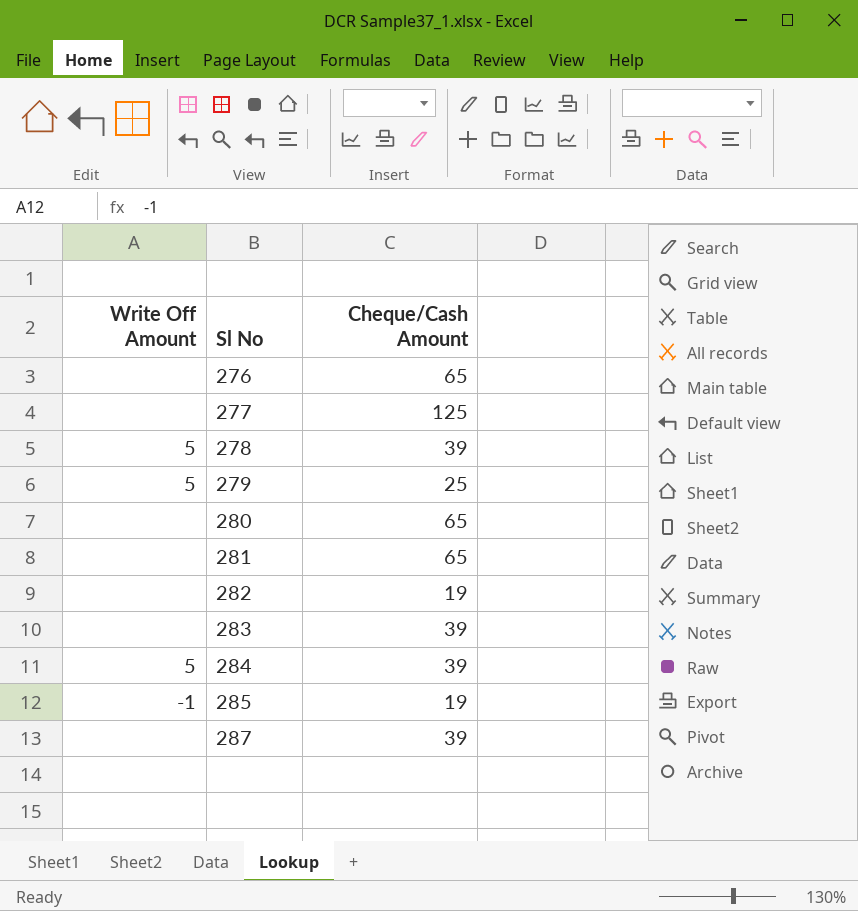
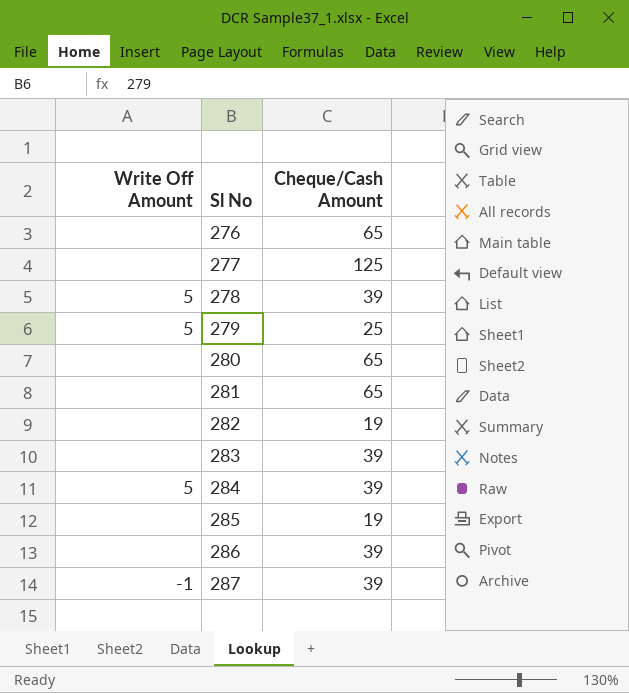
285 | Write Off Amount: -1 -> none
row 286: none -> none | 39
287 | Write Off Amount: none -> -1

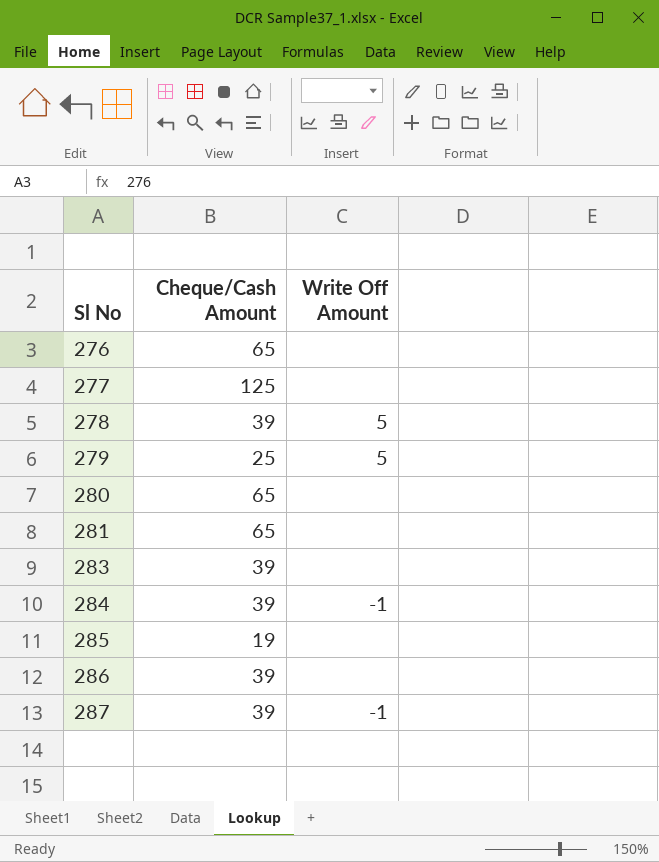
column Write Off Amount | position: 1 -> 3
row 282: none | 19 -> none
284 | Write Off Amount: 5 -> -1

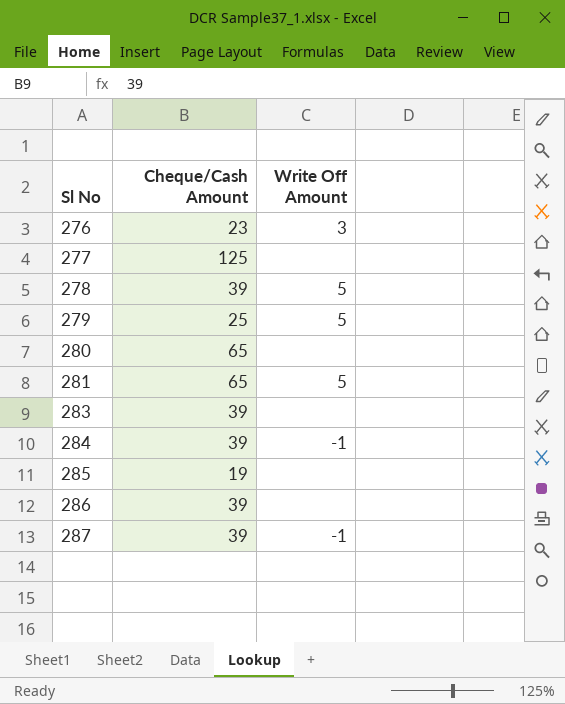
276 | Cheque/Cash Amount: 65 -> 23
276 | Write Off Amount: none -> 3
281 | Write Off Amount: none -> 5

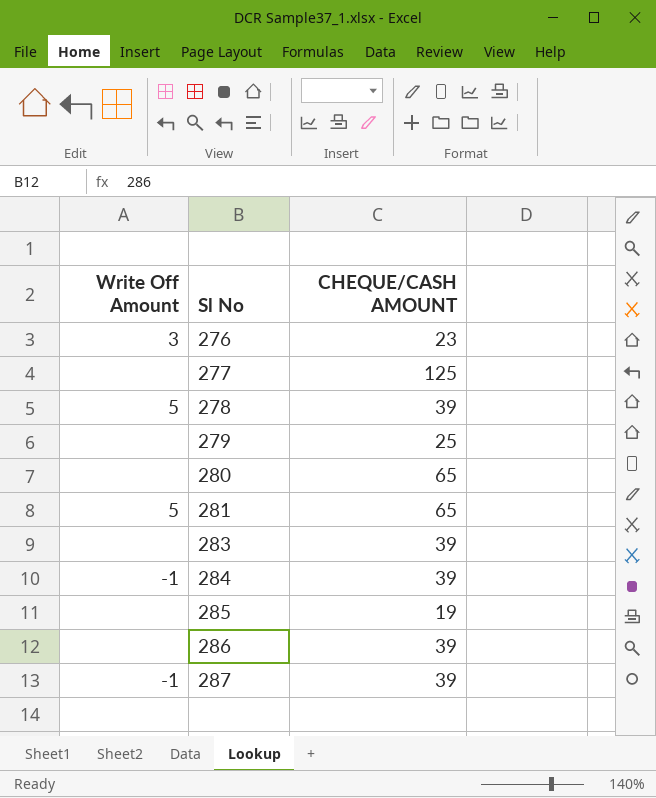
column Write Off Amount | position: 3 -> 1
column name: Cheque/Cash Amount -> CHEQUE/CASH AMOUNT
279 | Write Off Amount: 5 -> none

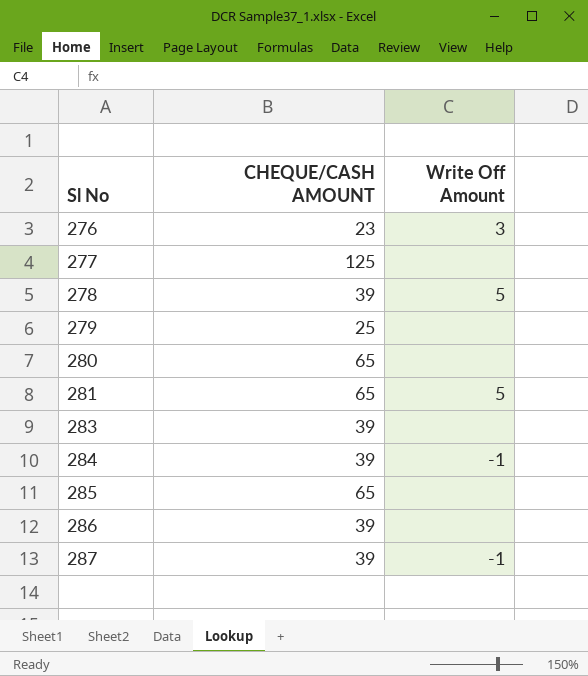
column Write Off Amount | position: 1 -> 3
285 | CHEQUE/CASH AMOUNT: 19 -> 65

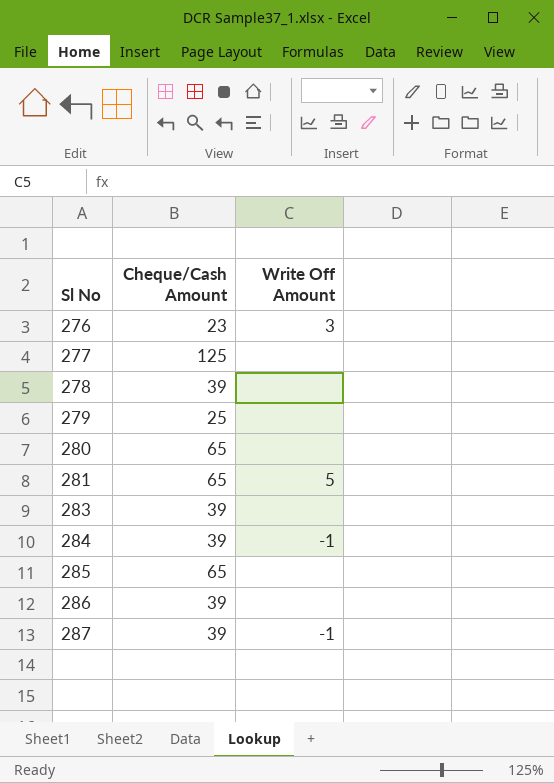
column name: CHEQUE/CASH AMOUNT -> Cheque/Cash Amount
278 | Write Off Amount: 5 -> none

